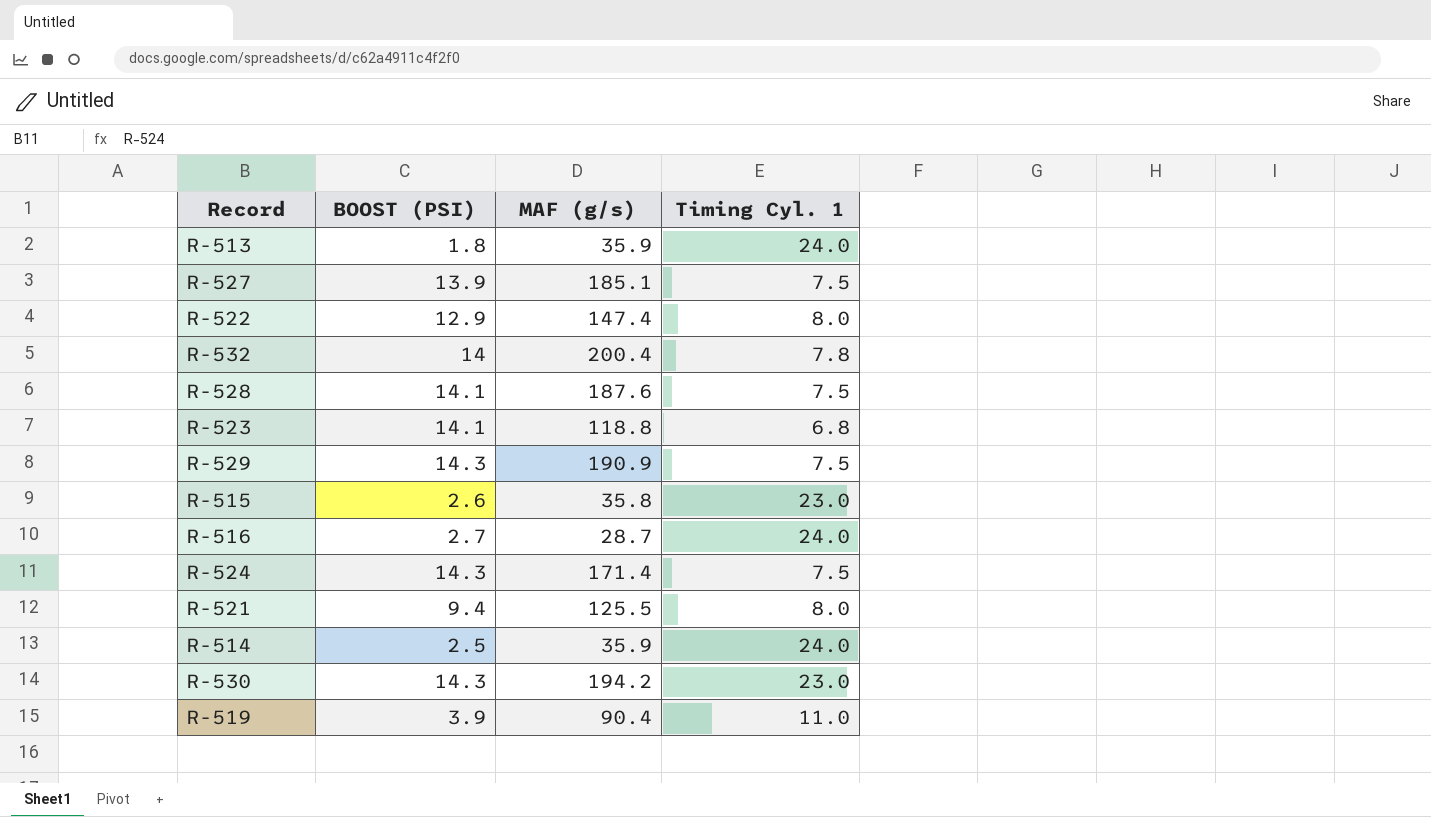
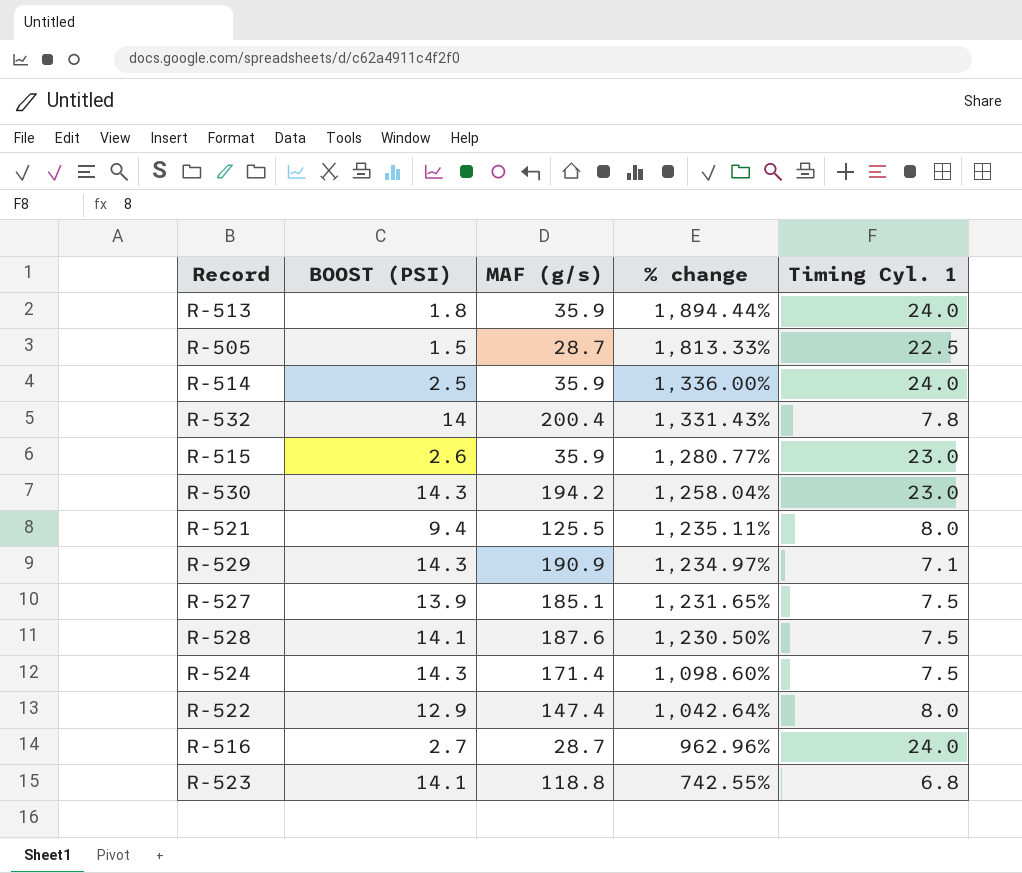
row order: none -> % change descending
column % change | formula: none -> ([MAF (g/s)] - [BOOST (PSI)]) / [BOOST (PSI)]
row R-519: 3.9 | 90.4 | 11.0 -> none
row R-505: none -> 1.5 | 28.7 | 1,813.33% | 22.5
R-515 | MAF (g/s): 35.8 -> 35.9
R-529 | Timing Cyl. 1: 7.5 -> 7.1

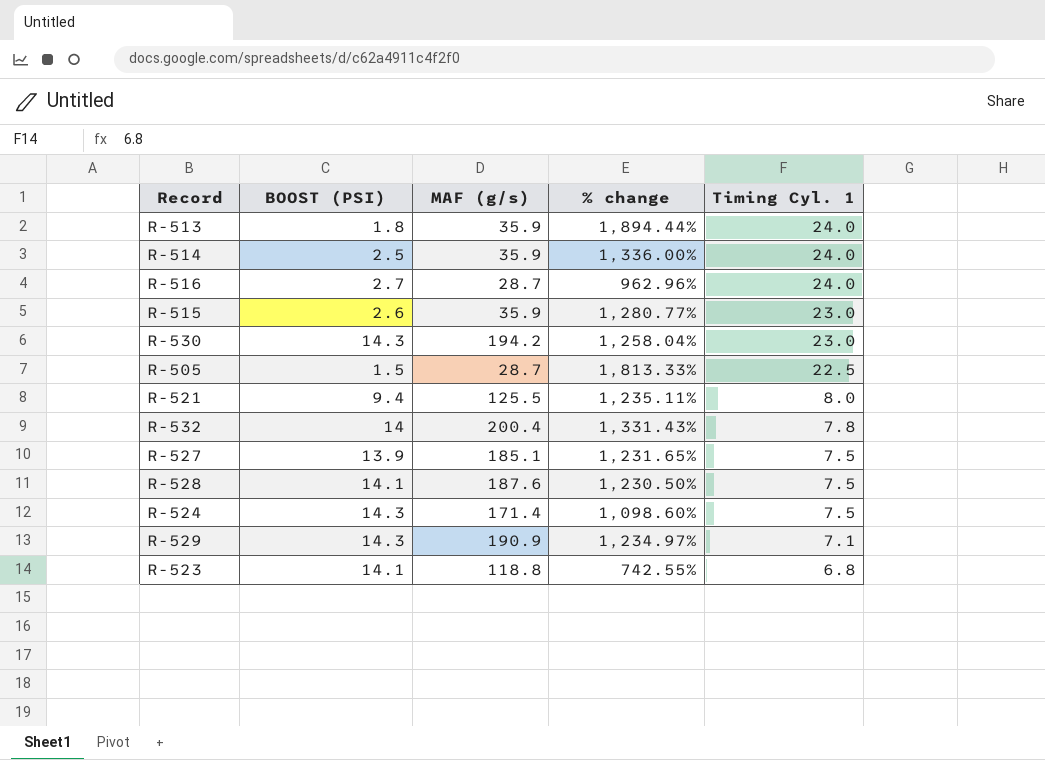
row order: % change descending -> Timing Cyl. 1 descending
row R-522: 12.9 | 147.4 | 1,042.64% | 8.0 -> none

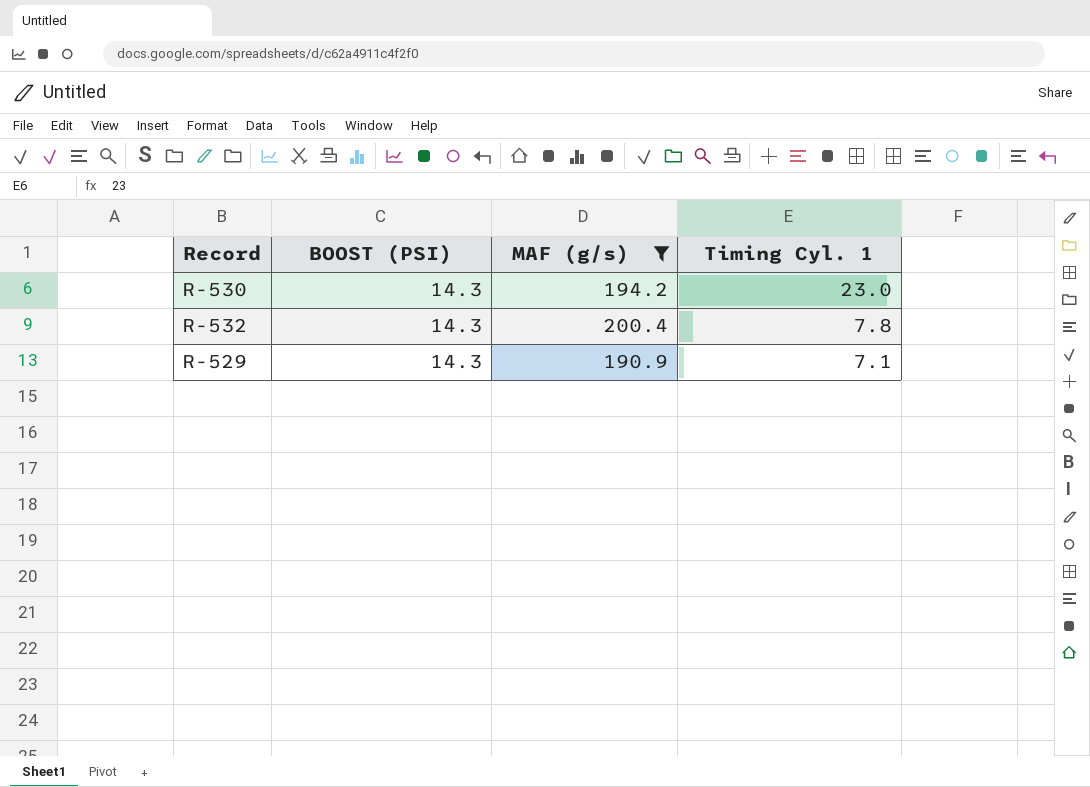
filter: none -> MAF (g/s) >= 190.9
column % change | formula: ([MAF (g/s)] - [BOOST (PSI)]) / [BOOST (PSI)] -> none
R-532 | BOOST (PSI): 14 -> 14.3

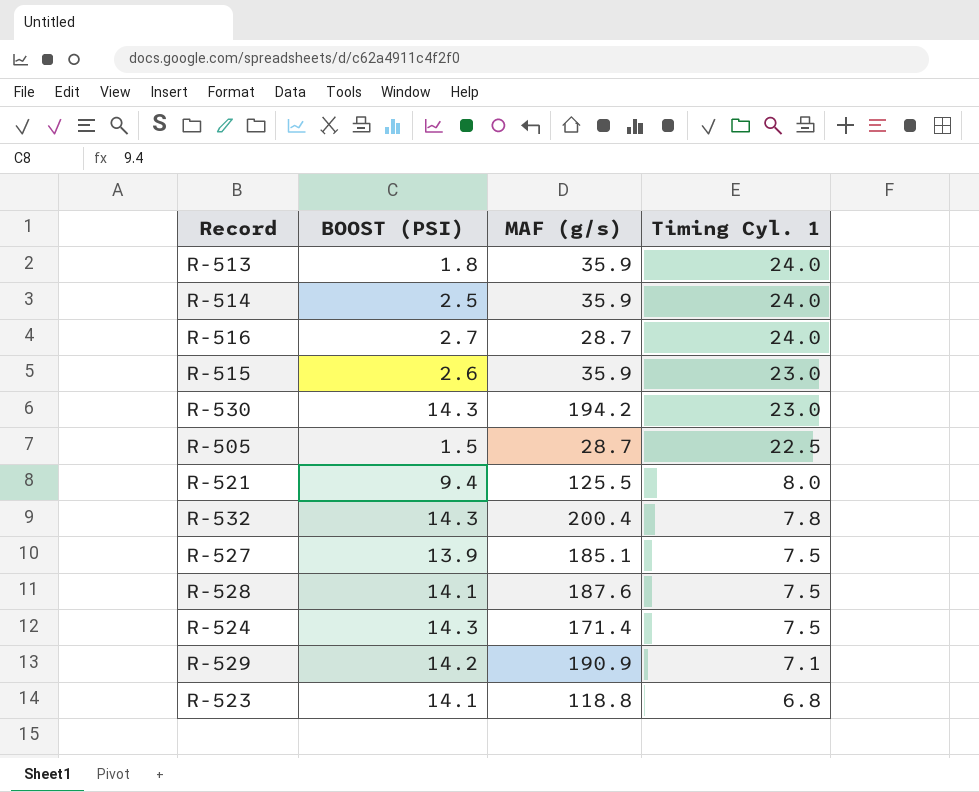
filter: MAF (g/s) >= 190.9 -> none
R-529 | BOOST (PSI): 14.3 -> 14.2

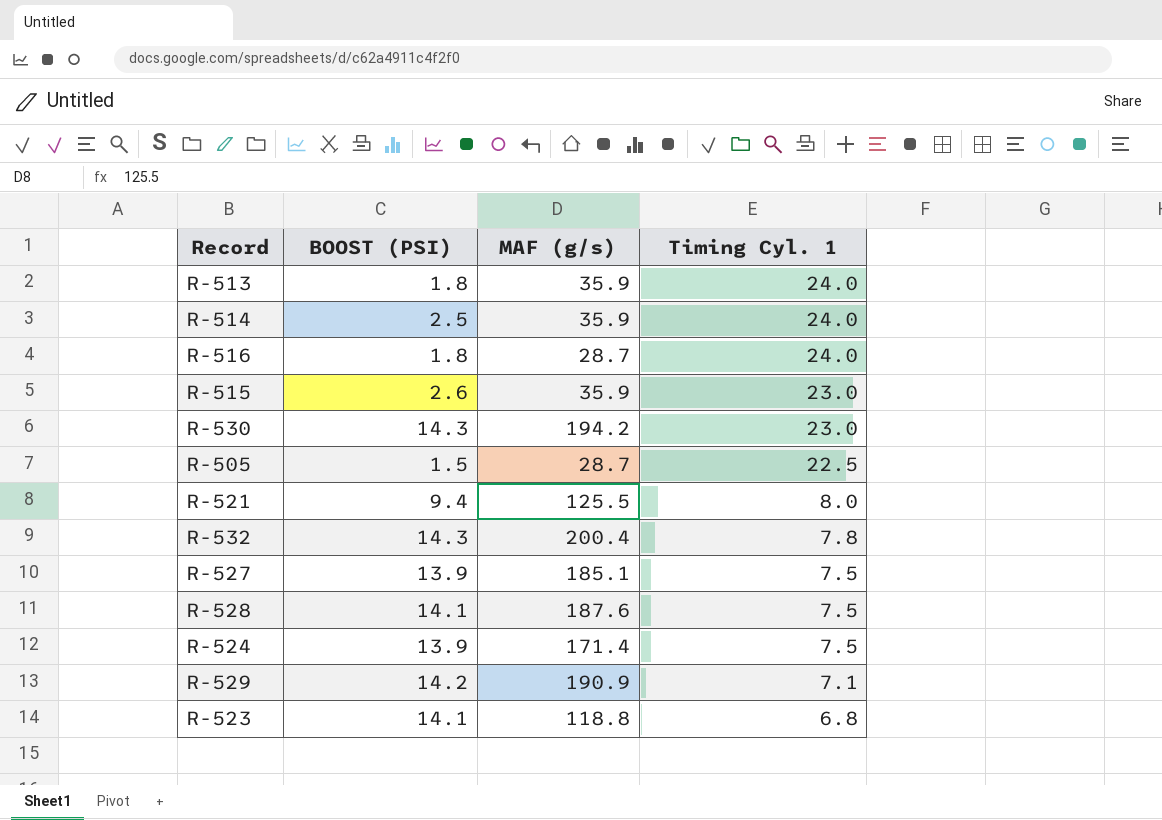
R-516 | BOOST (PSI): 2.7 -> 1.8
R-524 | BOOST (PSI): 14.3 -> 13.9

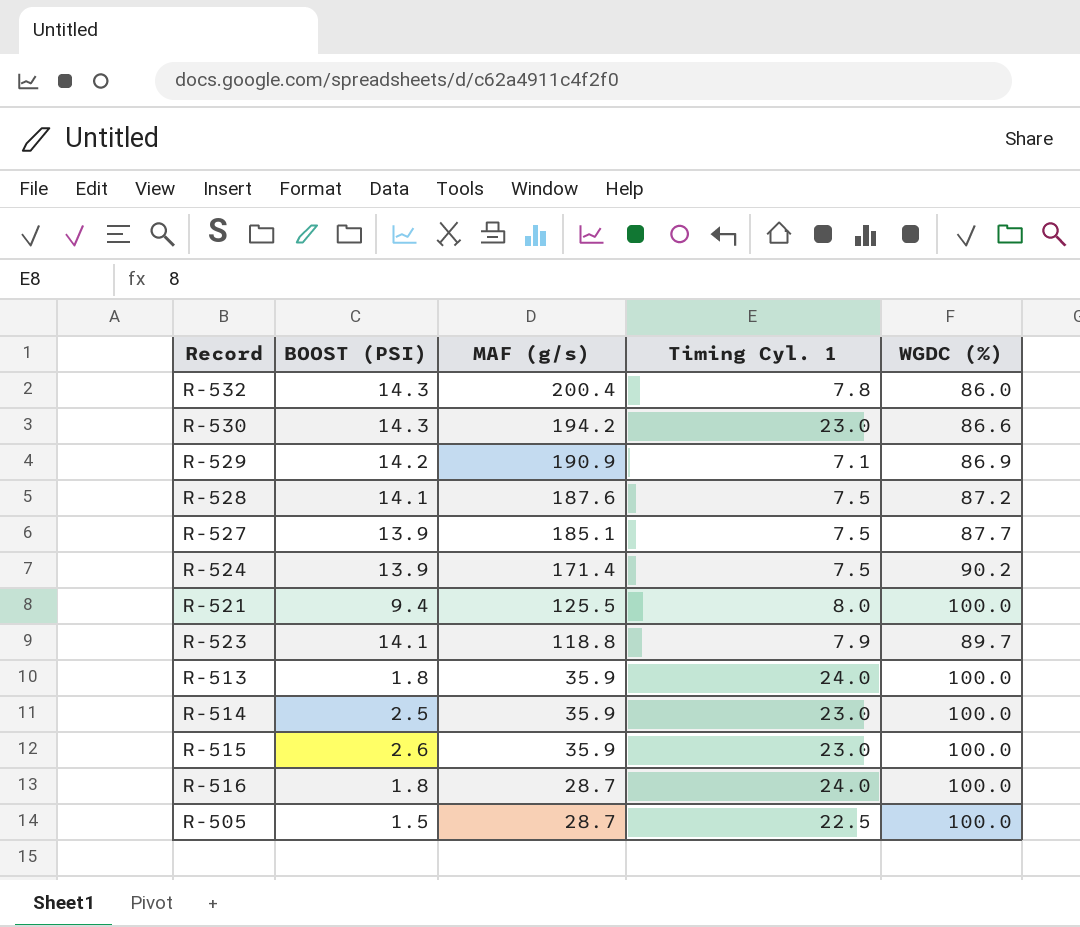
row order: Timing Cyl. 1 descending -> MAF (g/s) descending
column WGDC (%) | position: none -> 5
R-523 | Timing Cyl. 1: 6.8 -> 7.9
R-514 | Timing Cyl. 1: 24.0 -> 23.0

